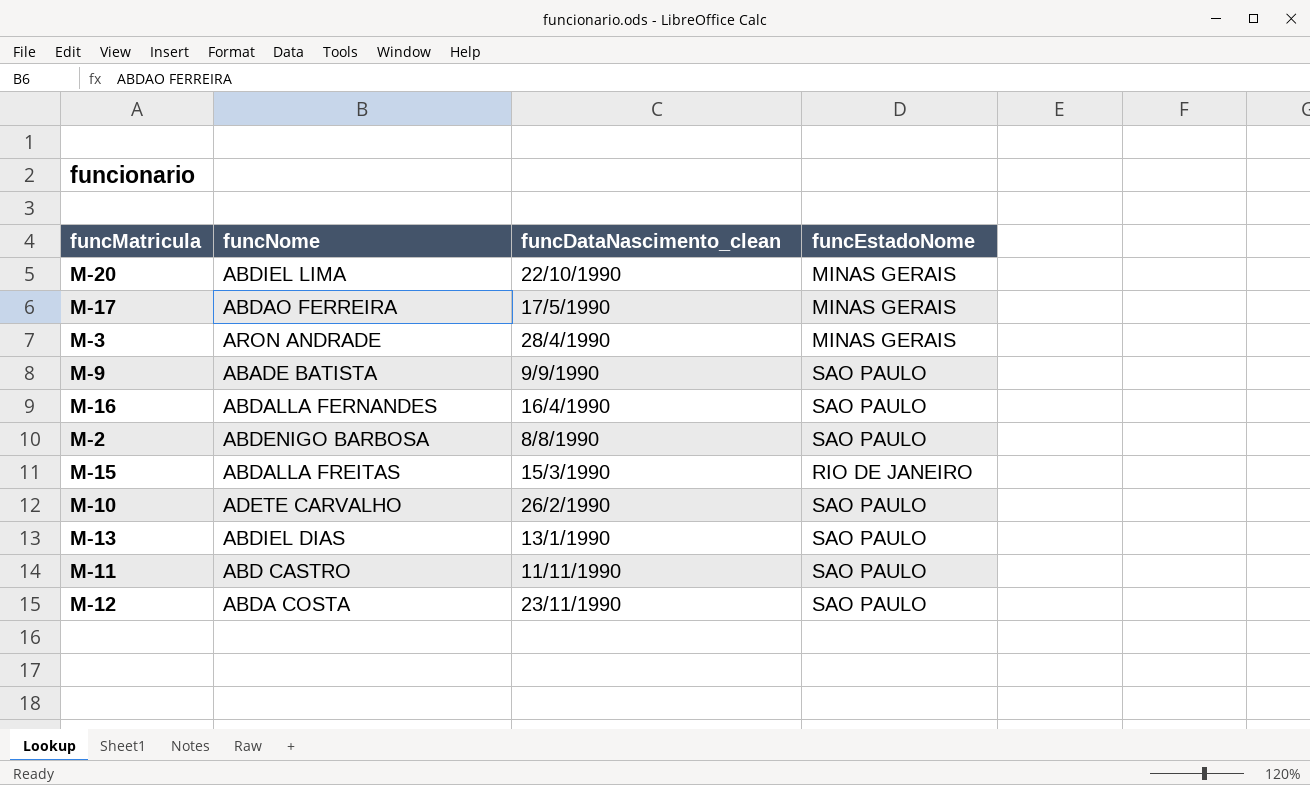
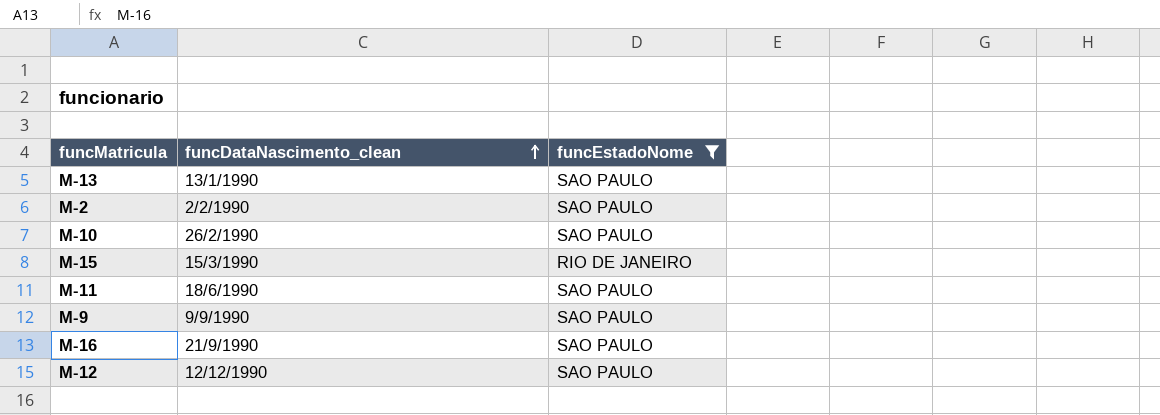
filter: none -> funcEstadoNome != MINAS GERAIS
row order: none -> funcDataNascimento_clean ascending
column funcNome | position: 2 -> none
M-2 | funcDataNascimento_clean: 8/8/1990 -> 2/2/1990
M-11 | funcDataNascimento_clean: 11/11/1990 -> 18/6/1990
M-16 | funcDataNascimento_clean: 16/4/1990 -> 21/9/1990
M-12 | funcDataNascimento_clean: 23/11/1990 -> 12/12/1990

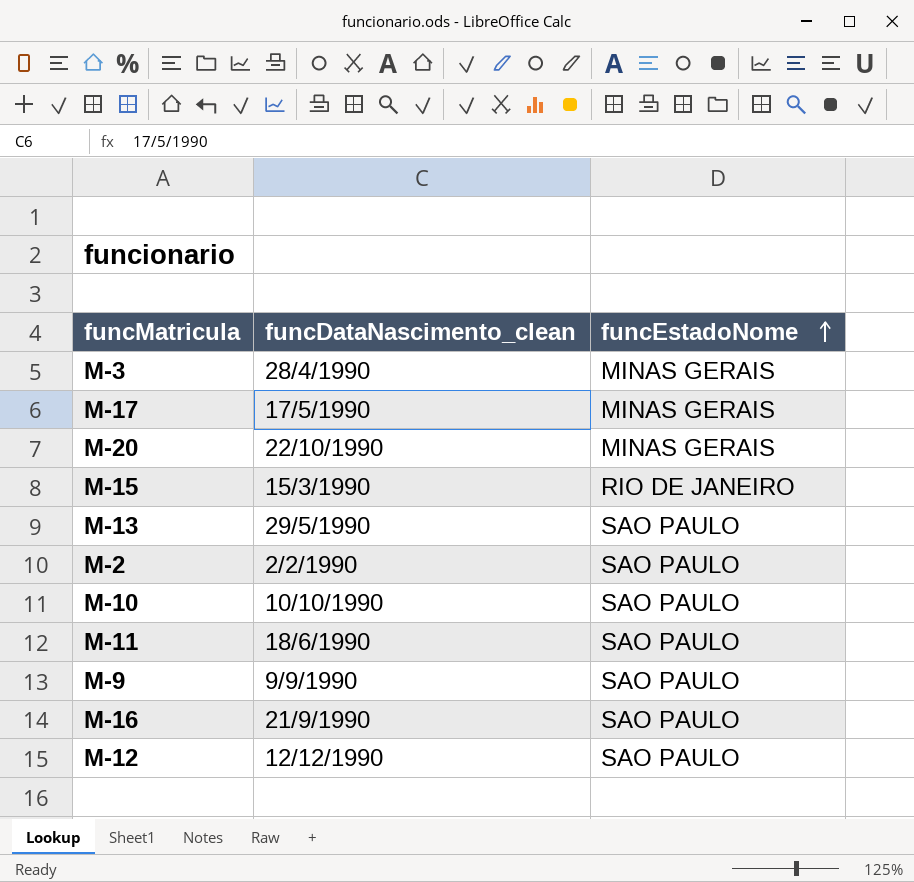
filter: funcEstadoNome != MINAS GERAIS -> none
row order: funcDataNascimento_clean ascending -> funcEstadoNome ascending
M-13 | funcDataNascimento_clean: 13/1/1990 -> 29/5/1990
M-10 | funcDataNascimento_clean: 26/2/1990 -> 10/10/1990

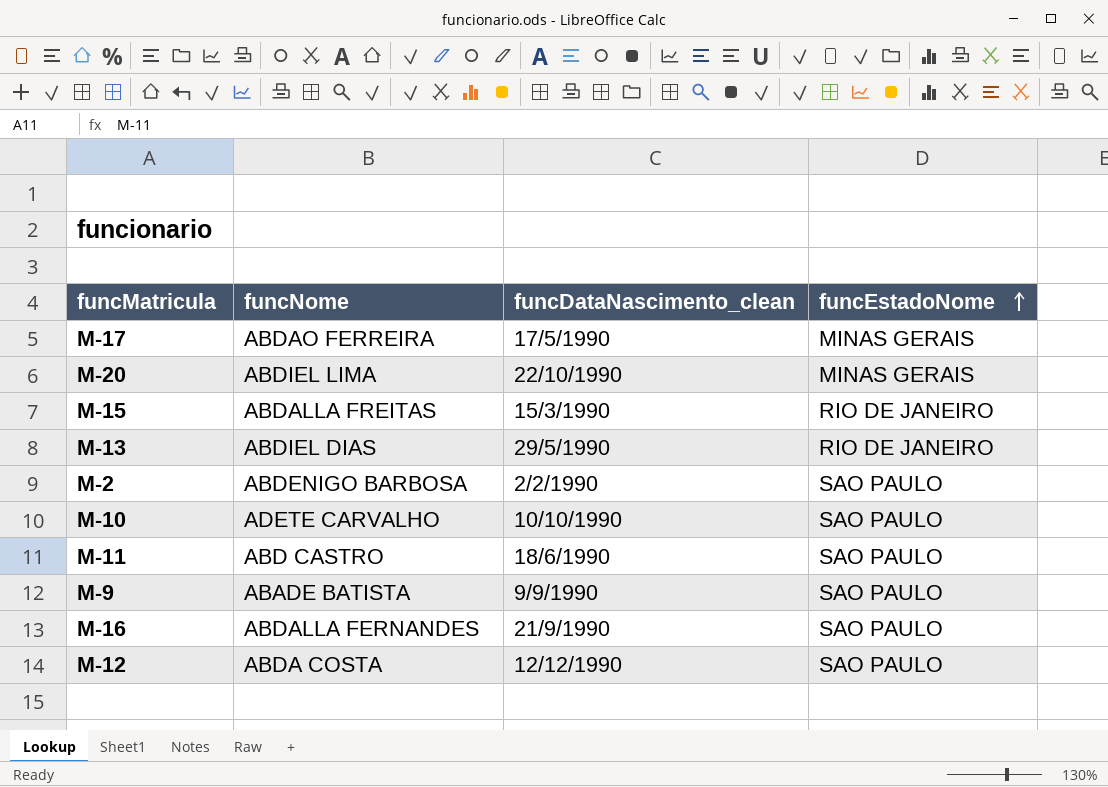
column funcNome | position: none -> 2
row M-3: 28/4/1990 | MINAS GERAIS -> none
M-13 | funcEstadoNome: SAO PAULO -> RIO DE JANEIRO

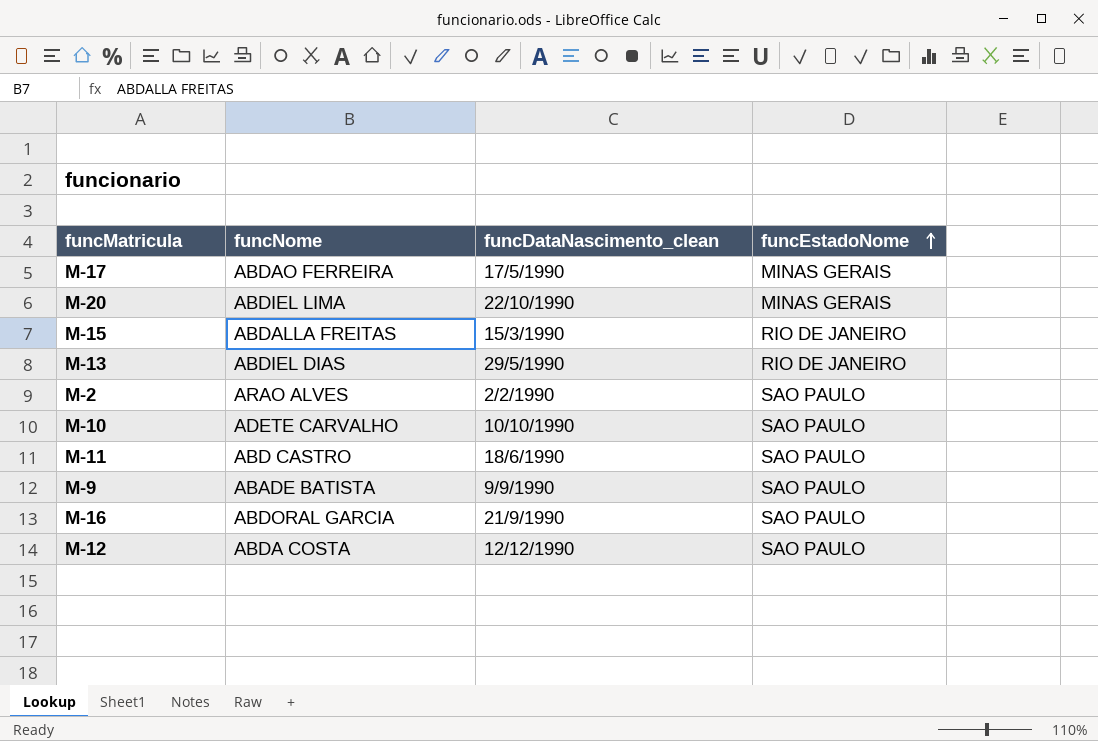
M-2 | funcNome: ABDENIGO BARBOSA -> ARAO ALVES
M-16 | funcNome: ABDALLA FERNANDES -> ABDORAL GARCIA

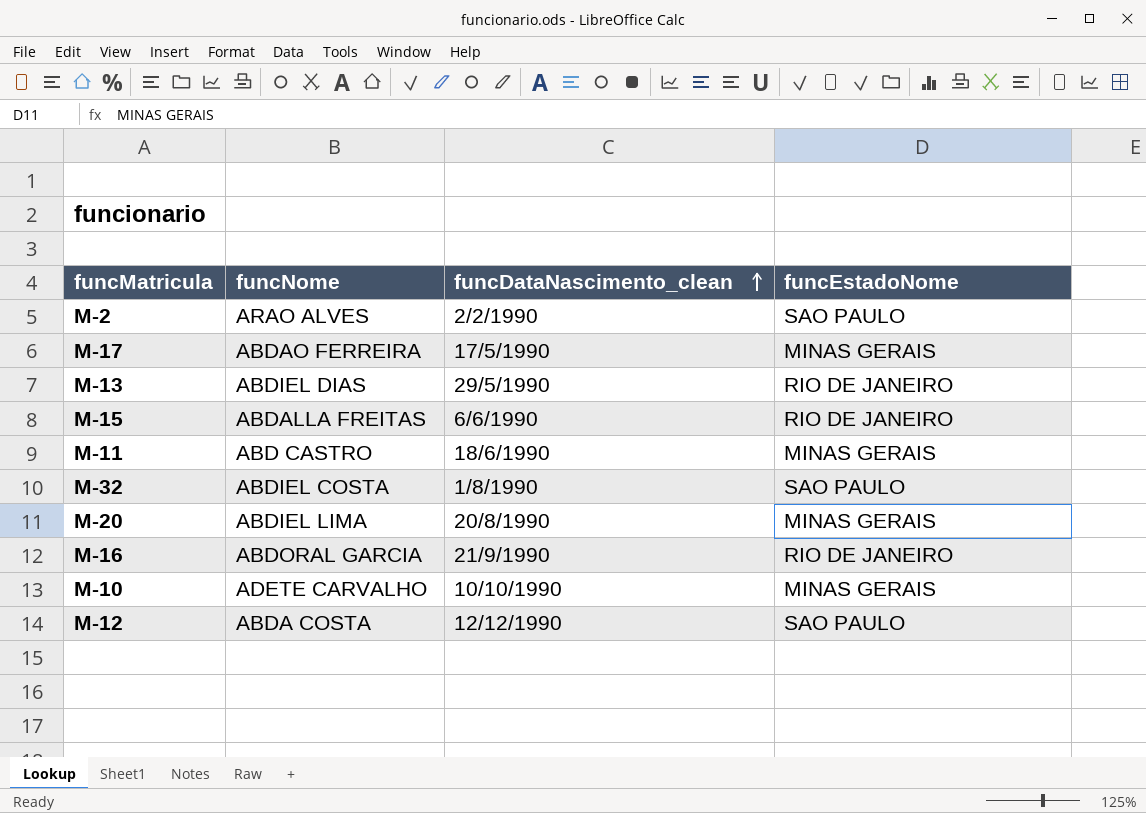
row order: funcEstadoNome ascending -> funcDataNascimento_clean ascending
row M-9: ABADE BATISTA | 9/9/1990 | SAO PAULO -> none
M-15 | funcDataNascimento_clean: 15/3/1990 -> 6/6/1990
M-11 | funcEstadoNome: SAO PAULO -> MINAS GERAIS
row M-32: none -> ABDIEL COSTA | 1/8/1990 | SAO PAULO
M-20 | funcDataNascimento_clean: 22/10/1990 -> 20/8/1990
M-16 | funcEstadoNome: SAO PAULO -> RIO DE JANEIRO
M-10 | funcEstadoNome: SAO PAULO -> MINAS GERAIS

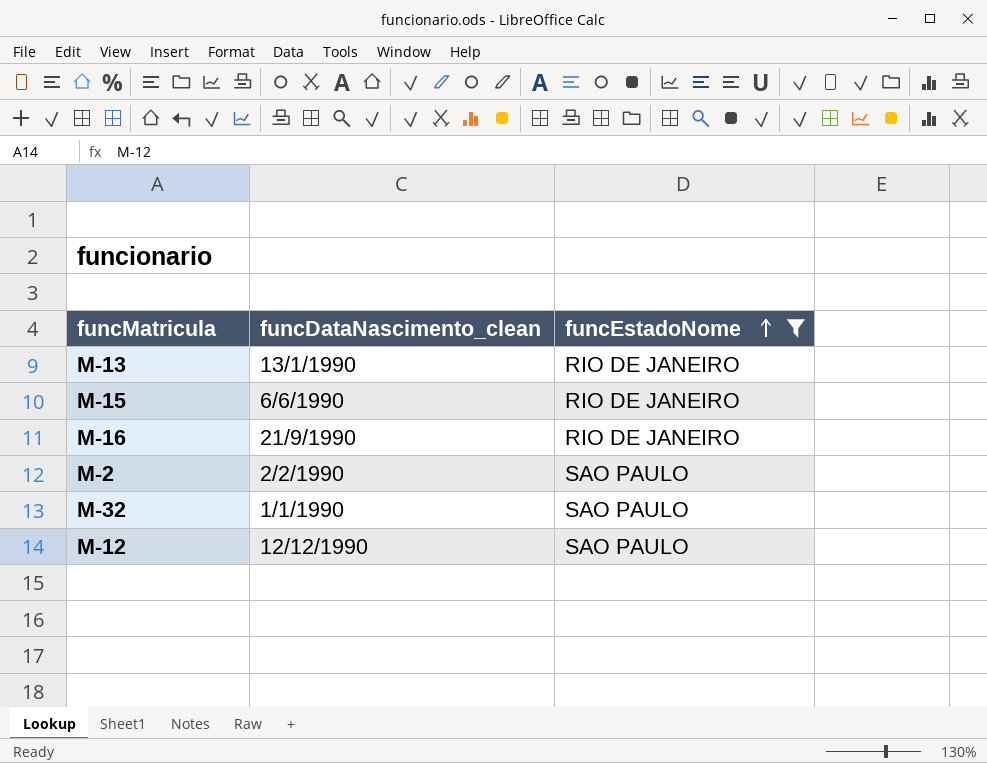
filter: none -> funcEstadoNome != MINAS GERAIS
row order: funcDataNascimento_clean ascending -> funcEstadoNome ascending
column funcNome | position: 2 -> none
M-13 | funcDataNascimento_clean: 29/5/1990 -> 13/1/1990
M-32 | funcDataNascimento_clean: 1/8/1990 -> 1/1/1990

